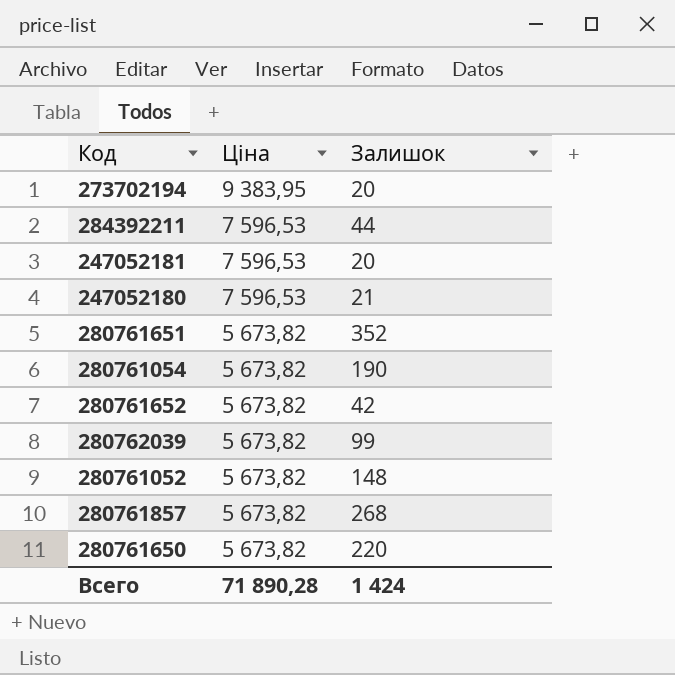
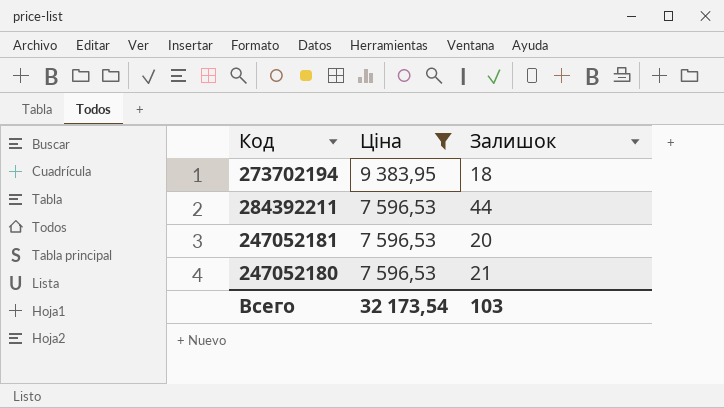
filter: none -> Ціна != 5 673,82
273702194 | Залишок: 20 -> 18
Всего | Ціна: 71 890,28 -> 32 173,54
Всего | Залишок: 1 424 -> 103

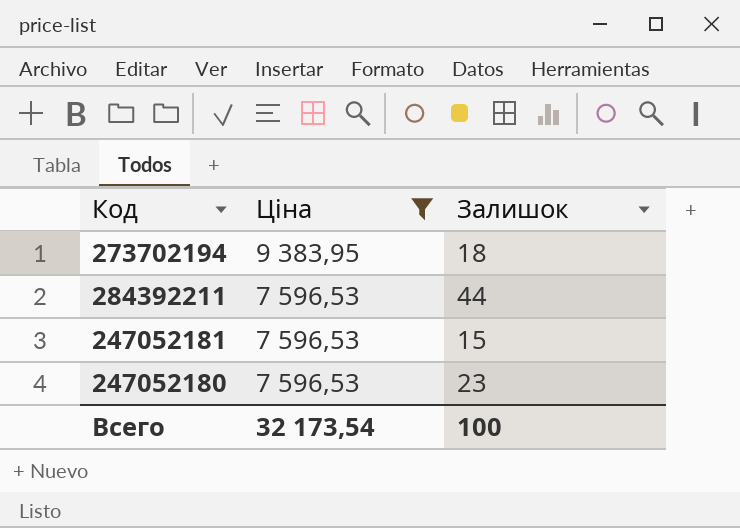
247052181 | Залишок: 20 -> 15
247052180 | Залишок: 21 -> 23
Всего | Залишок: 103 -> 100

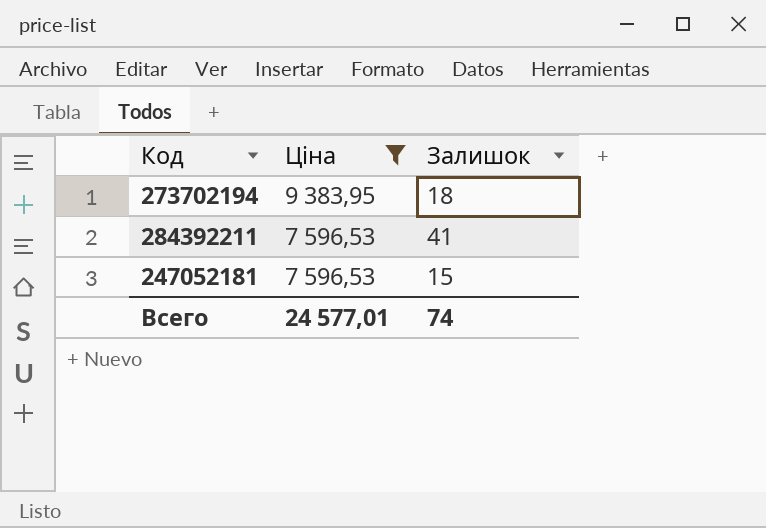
row 247052180: 7 596,53 | 23 -> none
284392211 | Залишок: 44 -> 41
Всего | Ціна: 32 173,54 -> 24 577,01
Всего | Залишок: 100 -> 74

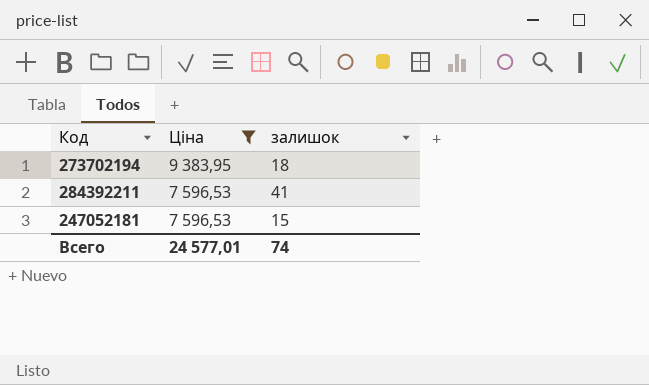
column name: Залишок -> залишок

